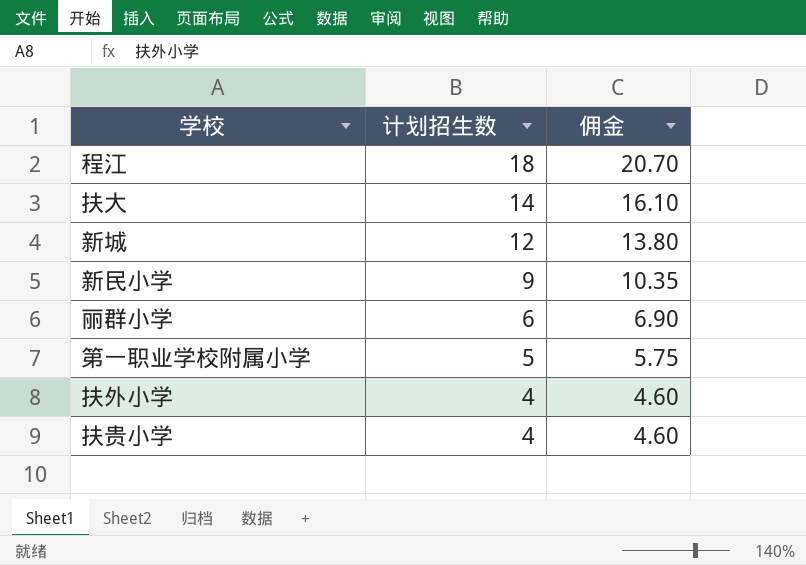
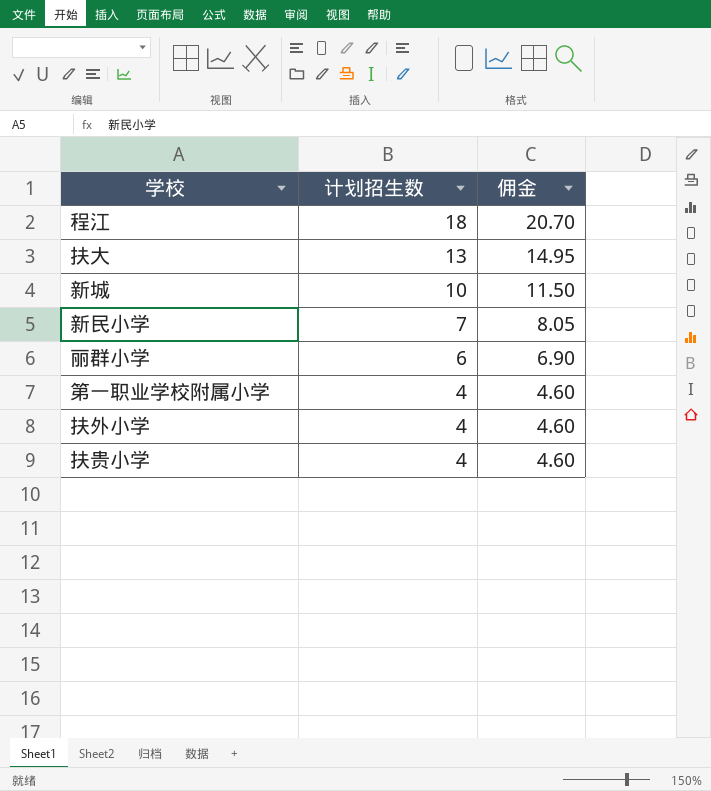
扶大 | 计划招生数: 14 -> 13
扶大 | 佣金: 16.10 -> 14.95
新城 | 计划招生数: 12 -> 10
新城 | 佣金: 13.80 -> 11.50
新民小学 | 计划招生数: 9 -> 7
新民小学 | 佣金: 10.35 -> 8.05
第一职业学校附属小学 | 计划招生数: 5 -> 4
第一职业学校附属小学 | 佣金: 5.75 -> 4.60

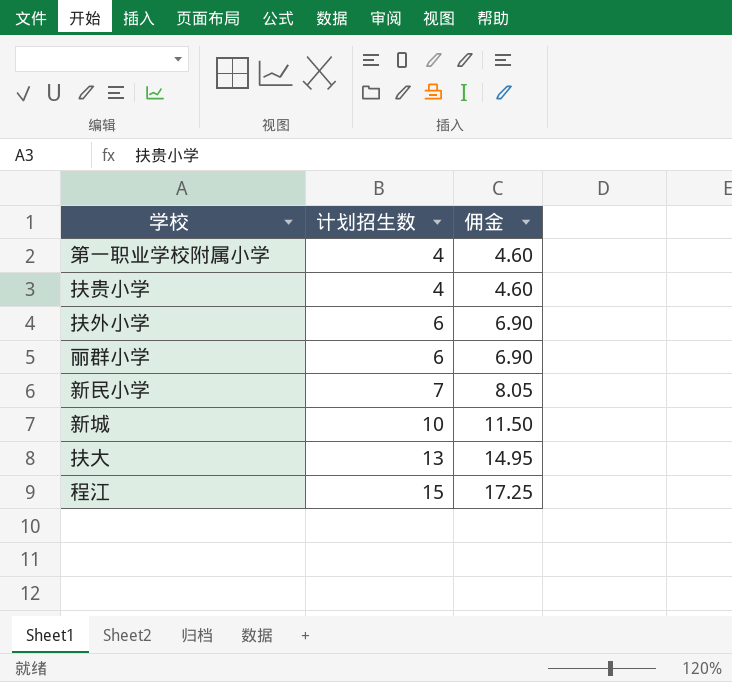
row order: 计划招生数 descending -> 计划招生数 ascending
扶外小学 | 计划招生数: 4 -> 6
扶外小学 | 佣金: 4.60 -> 6.90
程江 | 计划招生数: 18 -> 15
程江 | 佣金: 20.70 -> 17.25

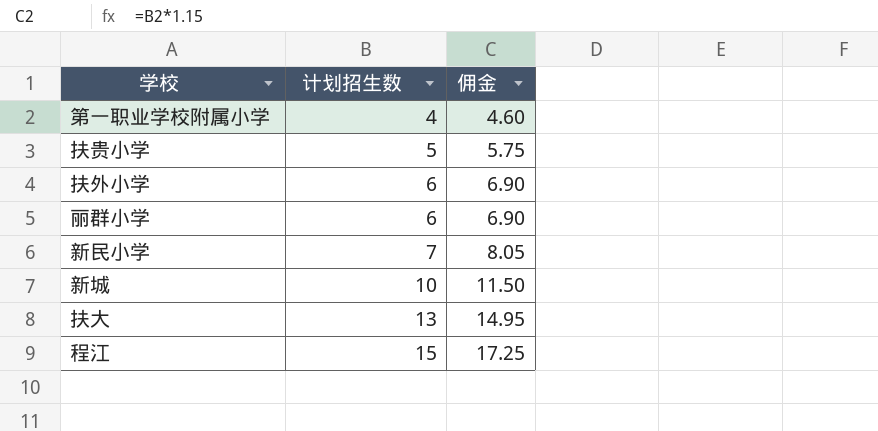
扶贵小学 | 计划招生数: 4 -> 5
扶贵小学 | 佣金: 4.60 -> 5.75

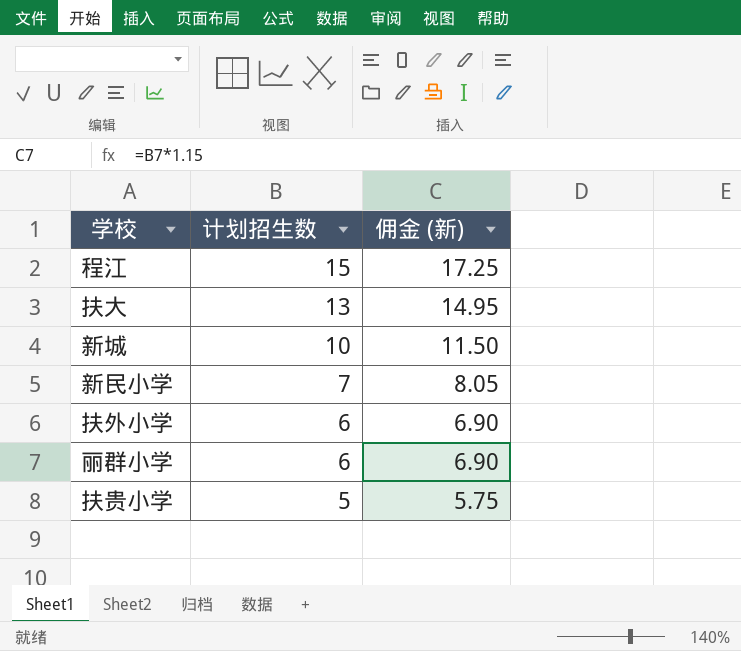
row order: 计划招生数 ascending -> 计划招生数 descending
column name: 佣金 -> 佣金 (新)
row 第一职业学校附属小学: 4 | 4.60 -> none

